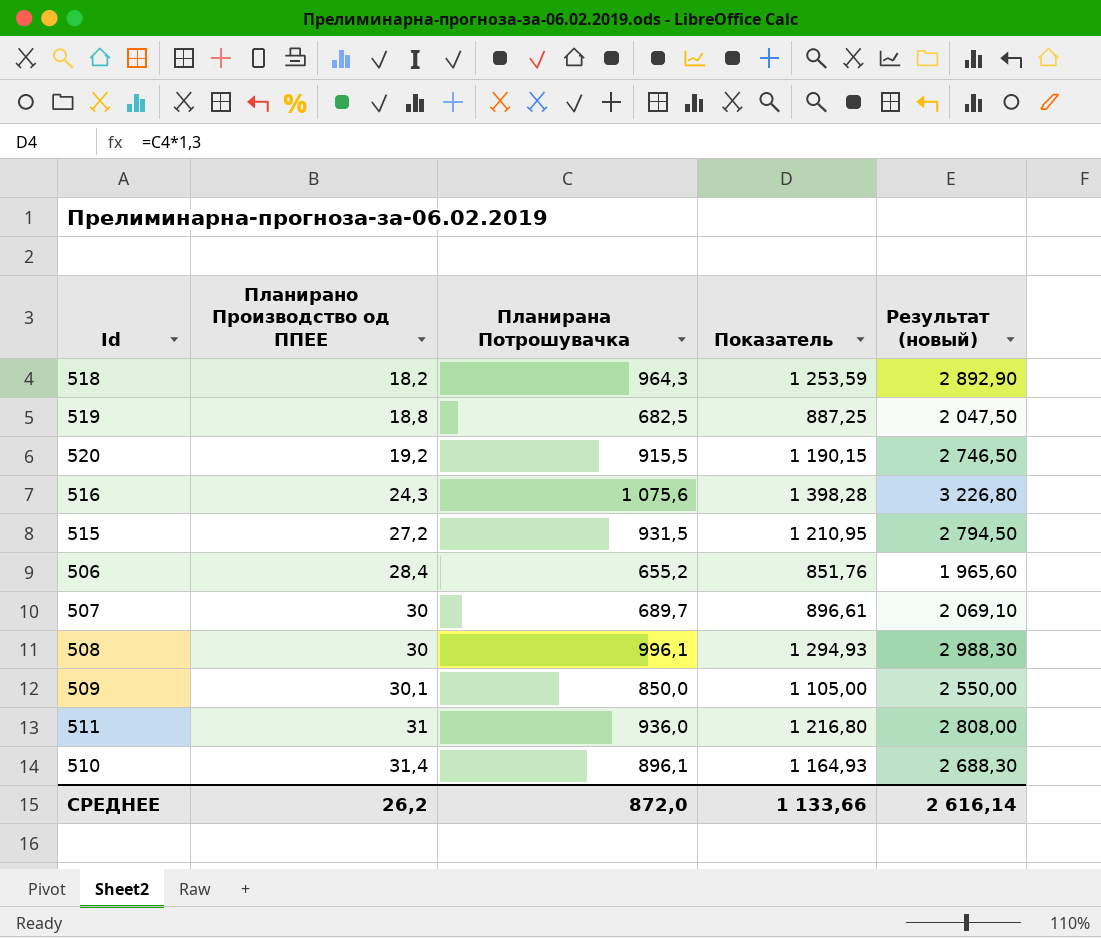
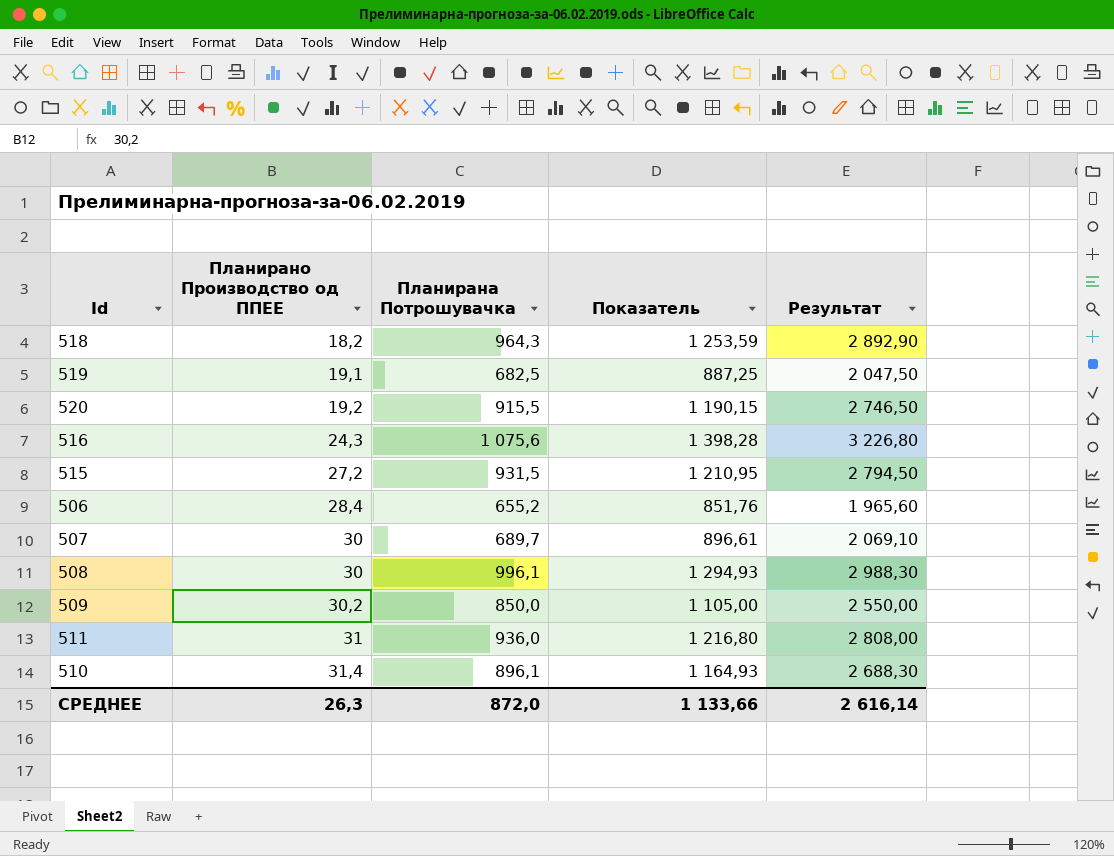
column name: Результат (новый) -> Результат
519 | Планирано Производство од ППЕЕ: 18,8 -> 19,1
509 | Планирано Производство од ППЕЕ: 30,1 -> 30,2
СРЕДНЕЕ | Планирано Производство од ППЕЕ: 26,2 -> 26,3

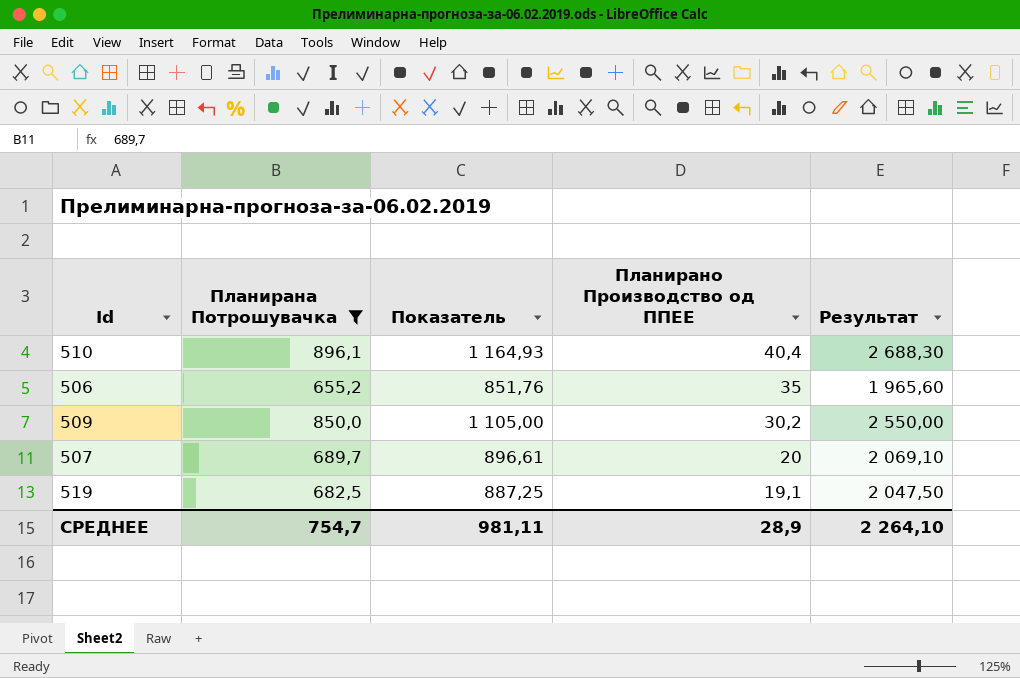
filter: none -> Планирана Потрошувачка <= 896,1
row order: Планирано Производство од ППЕЕ ascending -> Планирано Производство од ППЕЕ descending
column Планирано Производство од ППЕЕ | position: 2 -> 4
510 | Планирано Производство од ППЕЕ: 31,4 -> 40,4
506 | Планирано Производство од ППЕЕ: 28,4 -> 35
507 | Планирано Производство од ППЕЕ: 30 -> 20
СРЕДНЕЕ | Планирана Потрошувачка: 872,0 -> 754,7
СРЕДНЕЕ | Показатель: 1 133,66 -> 981,11
СРЕДНЕЕ | Планирано Производство од ППЕЕ: 26,3 -> 28,9
СРЕДНЕЕ | Результат: 2 616,14 -> 2 264,10

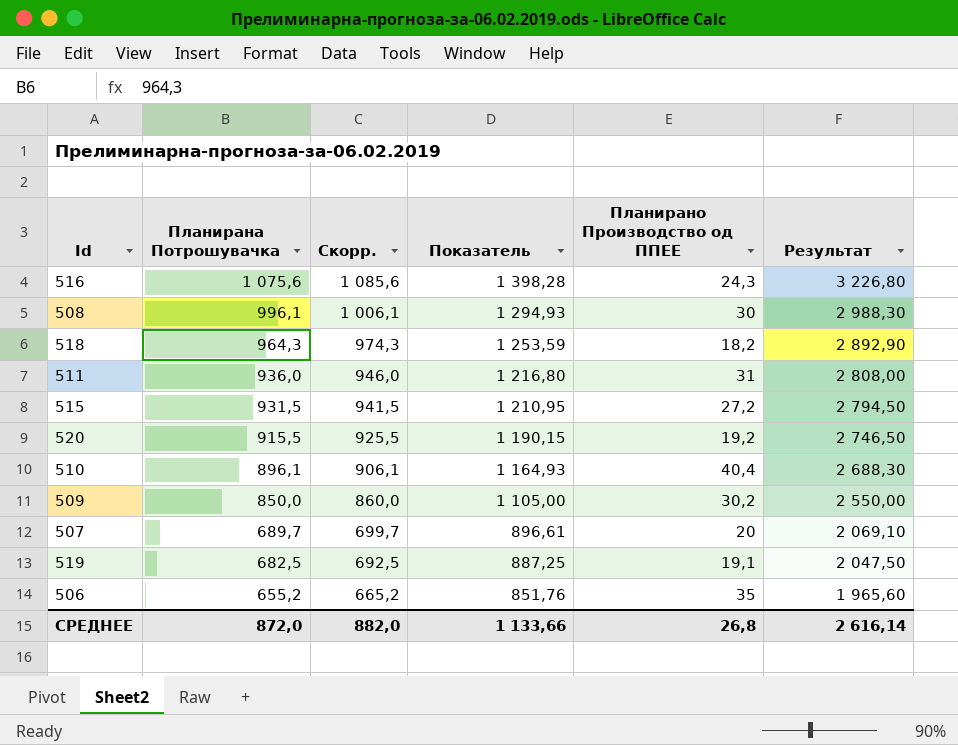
filter: Планирана Потрошувачка <= 896,1 -> none
row order: Планирано Производство од ППЕЕ descending -> Планирана Потрошувачка descending
column Скорр. | formula: none -> [Планирана Потрошувачка] + 10
СРЕДНЕЕ | Планирана Потрошувачка: 754,7 -> 872,0
СРЕДНЕЕ | Показатель: 981,11 -> 1 133,66
СРЕДНЕЕ | Планирано Производство од ППЕЕ: 28,9 -> 26,8
СРЕДНЕЕ | Результат: 2 264,10 -> 2 616,14

